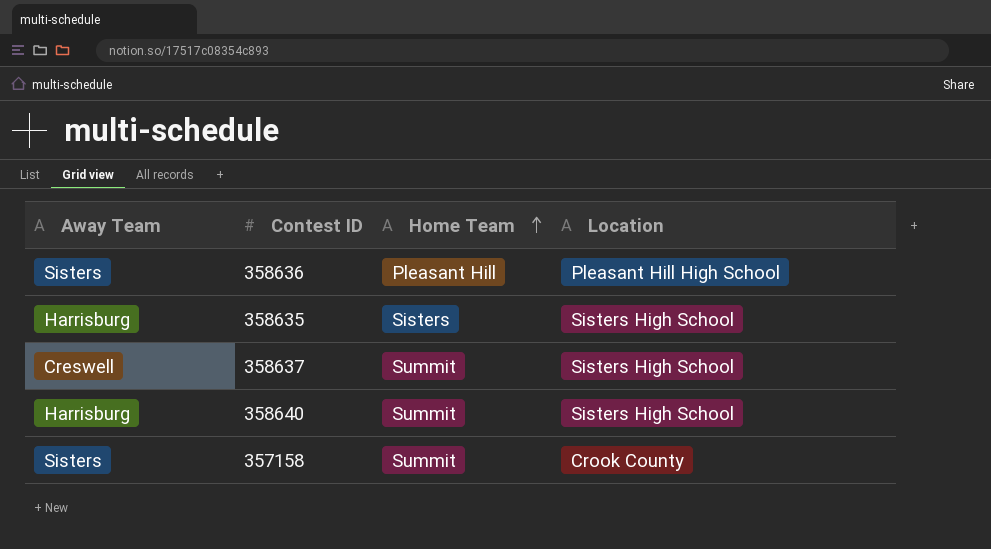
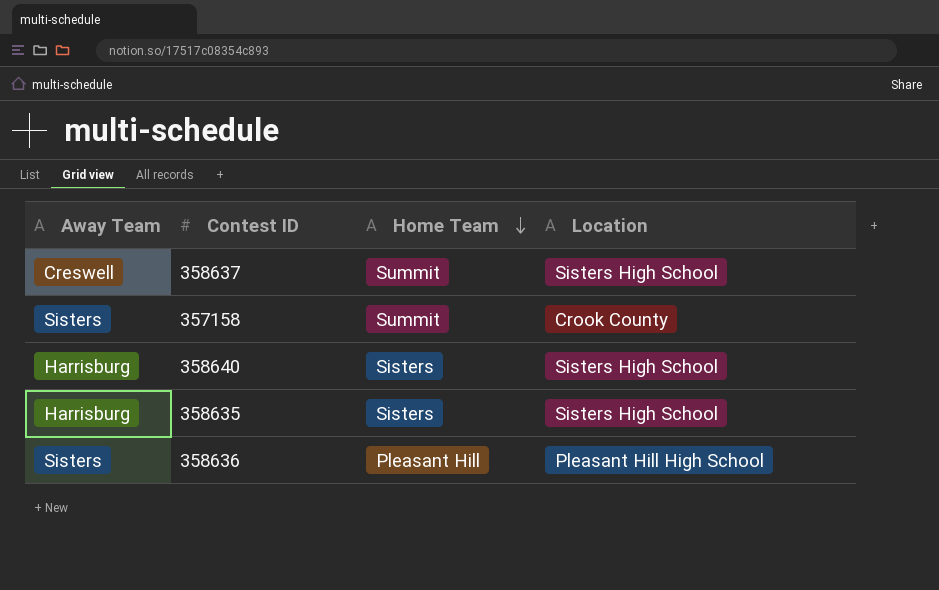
row order: Home Team ascending -> Home Team descending
358640 | Home Team: Summit -> Sisters

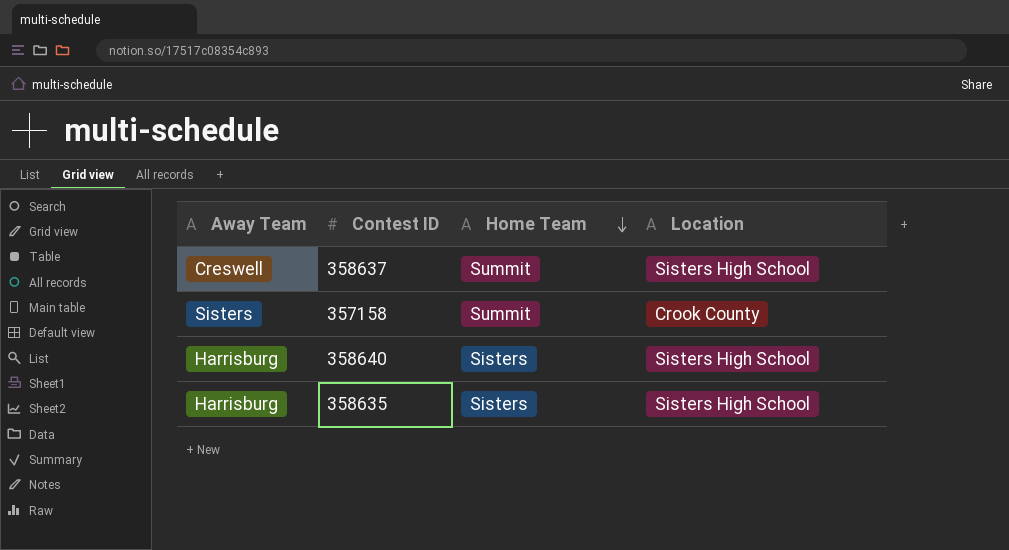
row 358636: Sisters | Pleasant Hill | Pleasant Hill High School -> none

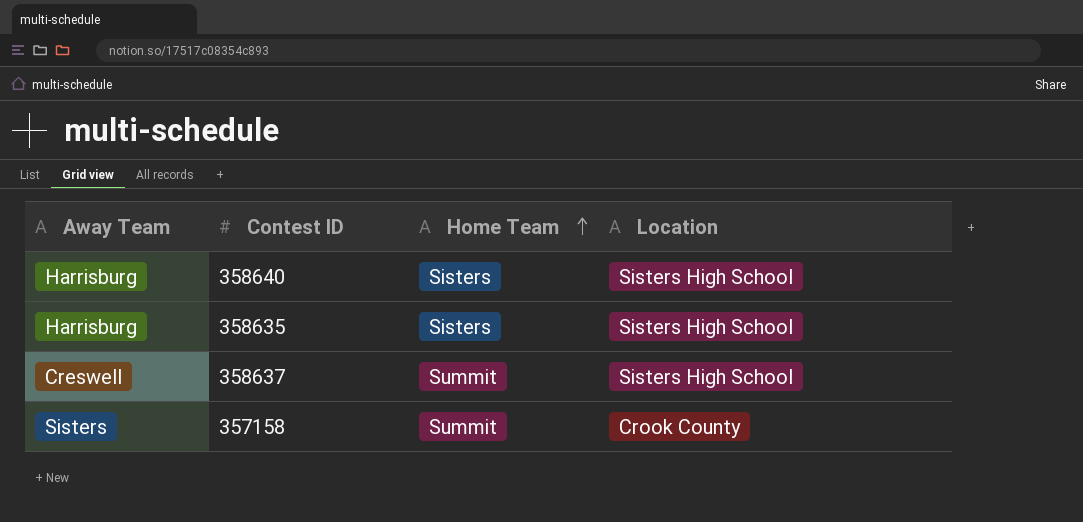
row order: Home Team descending -> Home Team ascending

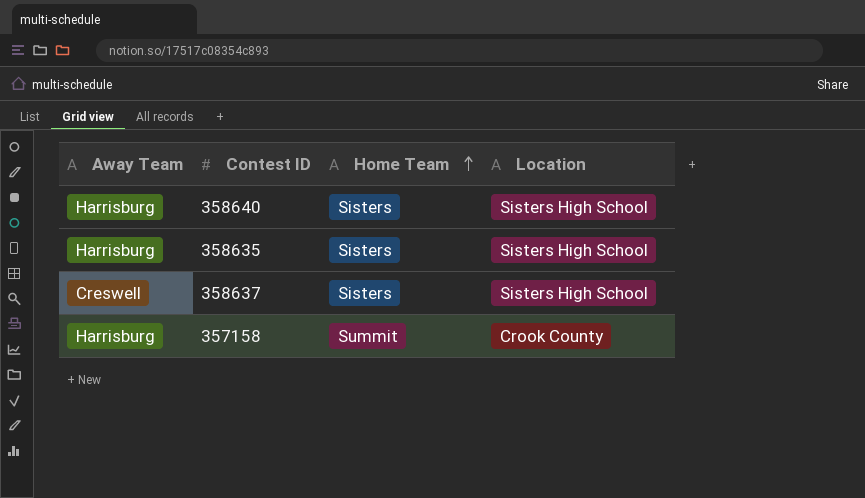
358637 | Home Team: Summit -> Sisters
357158 | Away Team: Sisters -> Harrisburg

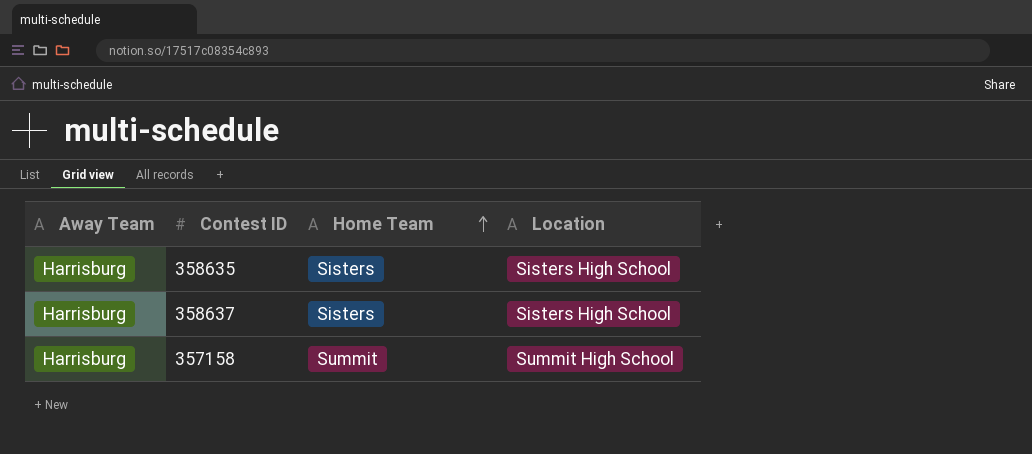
row 358640: Harrisburg | Sisters | Sisters High School -> none
358637 | Away Team: Creswell -> Harrisburg
357158 | Location: Crook County -> Summit High School

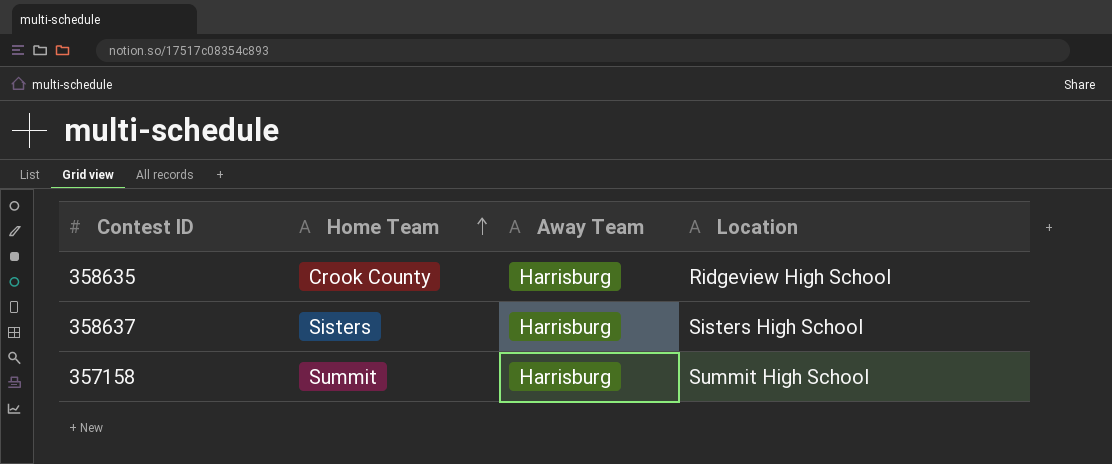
column Away Team | position: 1 -> 3
358635 | Home Team: Sisters -> Crook County
358635 | Location: Sisters High School -> Ridgeview High School

